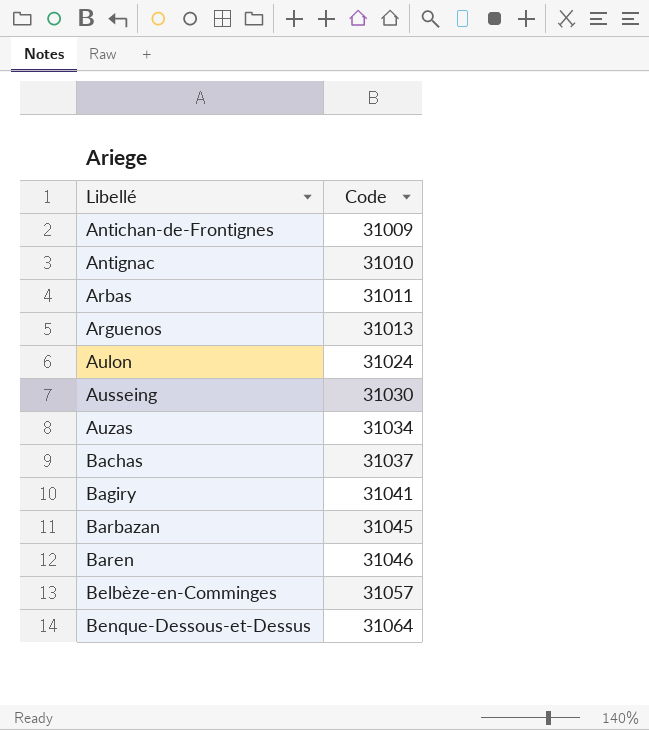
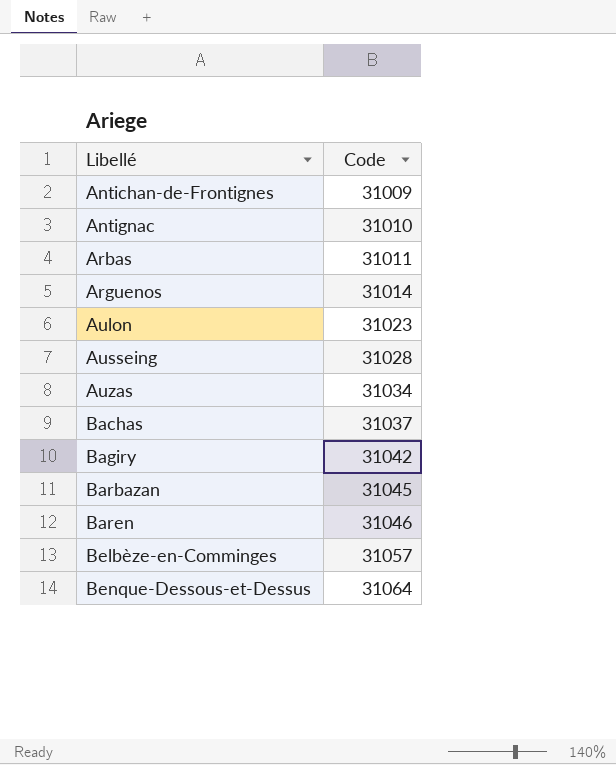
Arguenos | Code: 31013 -> 31014
Aulon | Code: 31024 -> 31023
Ausseing | Code: 31030 -> 31028
Bagiry | Code: 31041 -> 31042

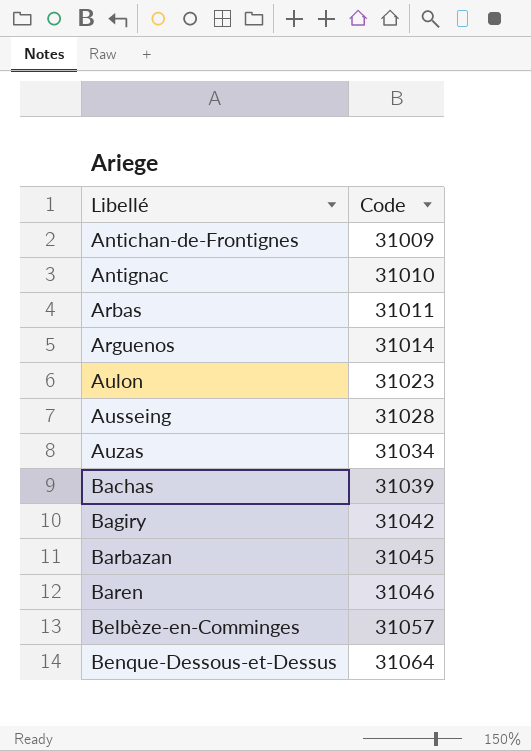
Bachas | Code: 31037 -> 31039

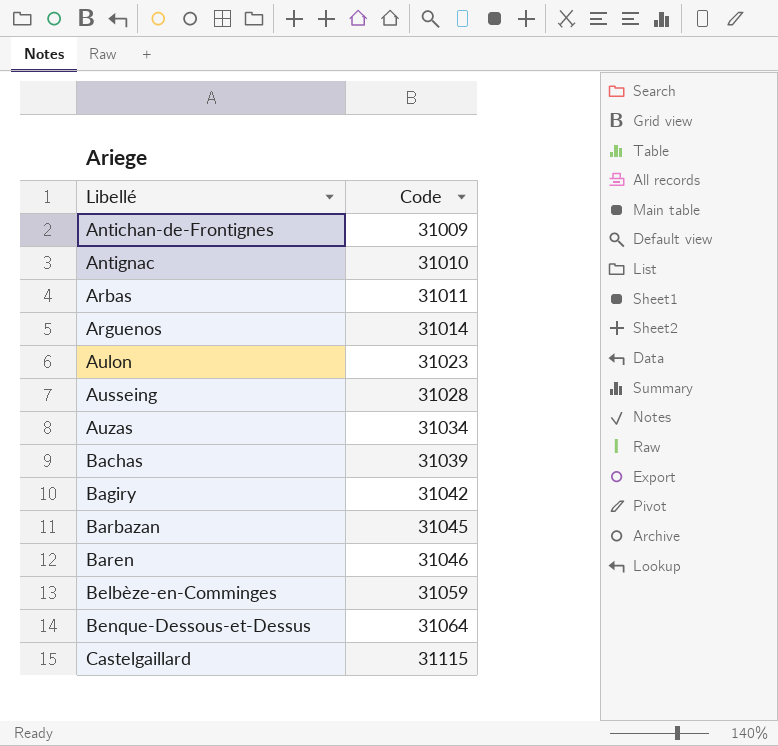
Belbèze-en-Comminges | Code: 31057 -> 31059
row Castelgaillard: none -> 31115

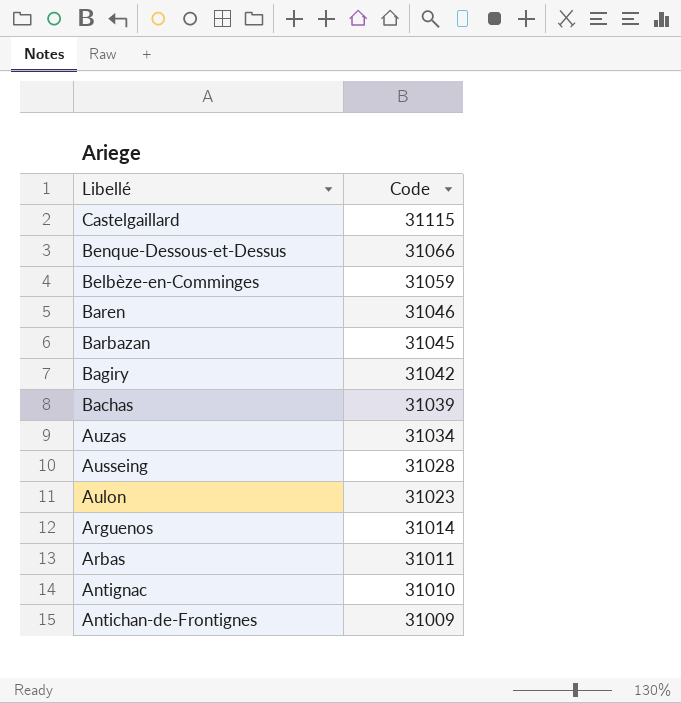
row order: Libellé ascending -> Libellé descending
Benque-Dessous-et-Dessus | Code: 31064 -> 31066

